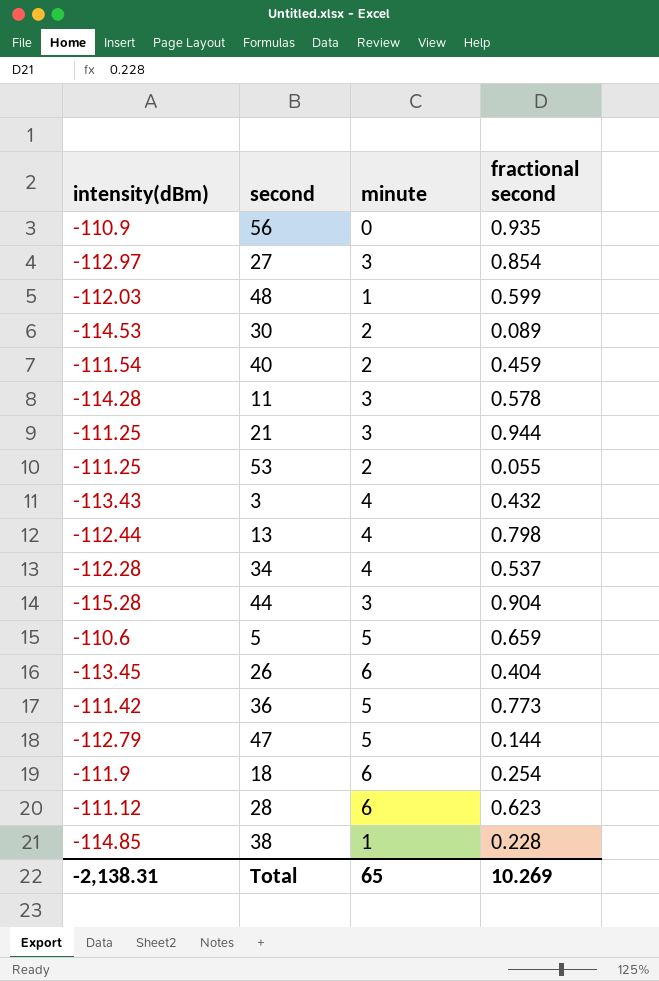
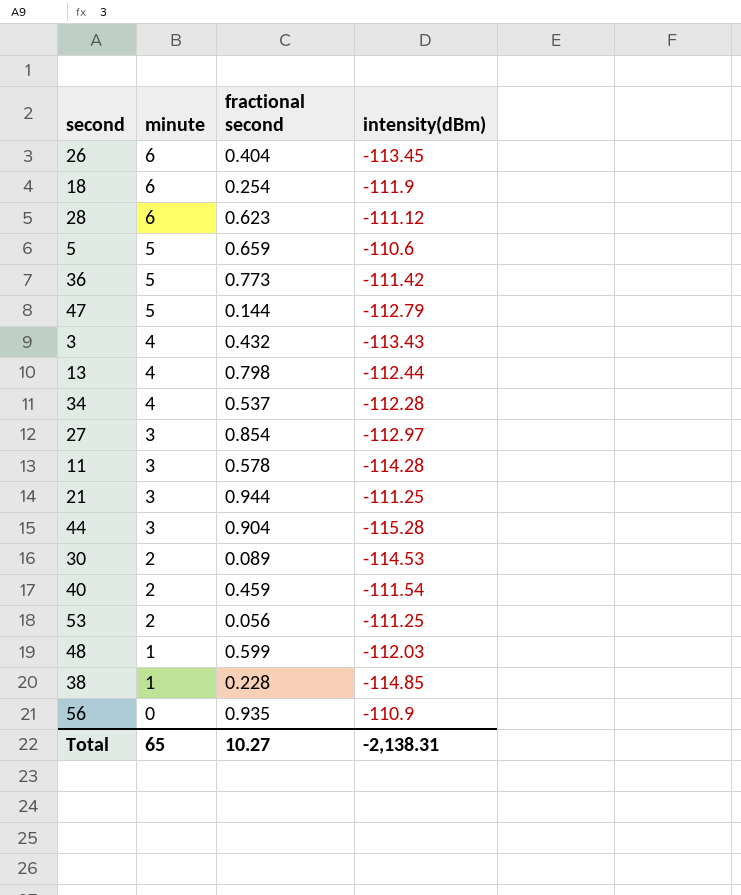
row order: none -> minute descending
column intensity(dBm) | position: 1 -> 4
53 | fractional second: 0.055 -> 0.056
Total | fractional second: 10.269 -> 10.27

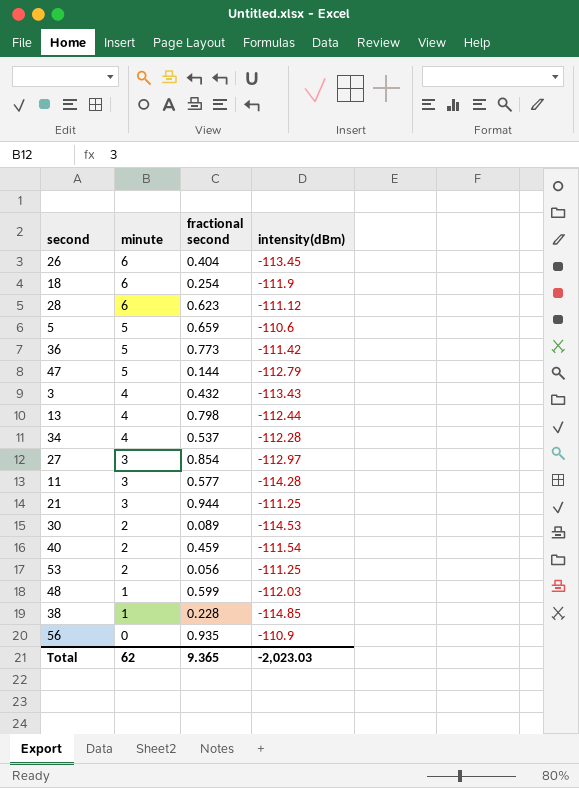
row 44: 3 | 0.904 | -115.28 -> none
11 | fractional second: 0.578 -> 0.577
Total | minute: 65 -> 62
Total | fractional second: 10.27 -> 9.365
Total | intensity(dBm): -2,138.31 -> -2,023.03

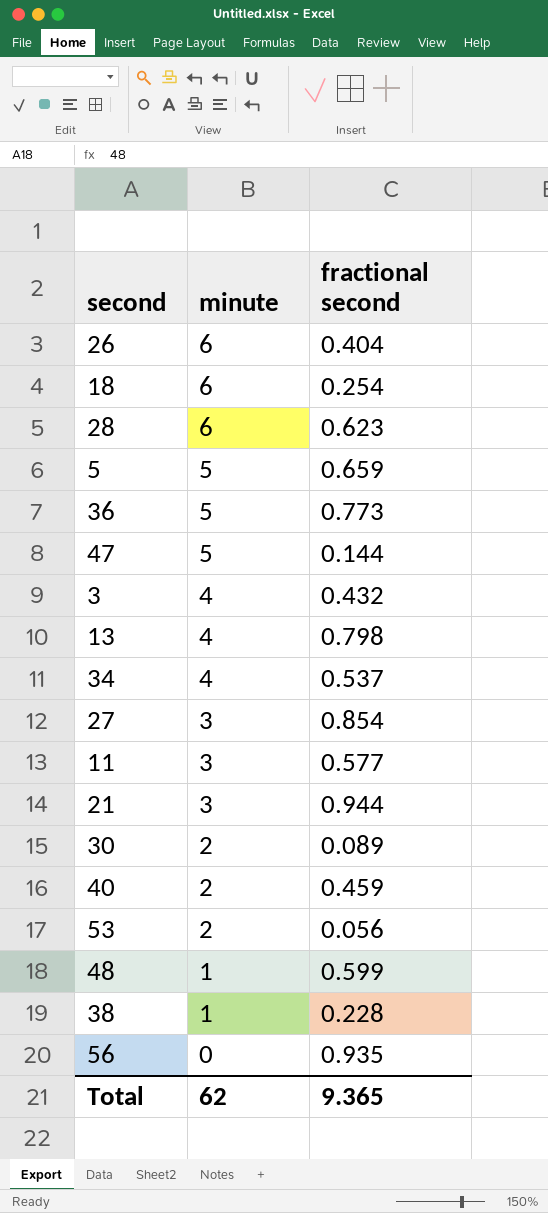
column intensity(dBm) | position: 4 -> none

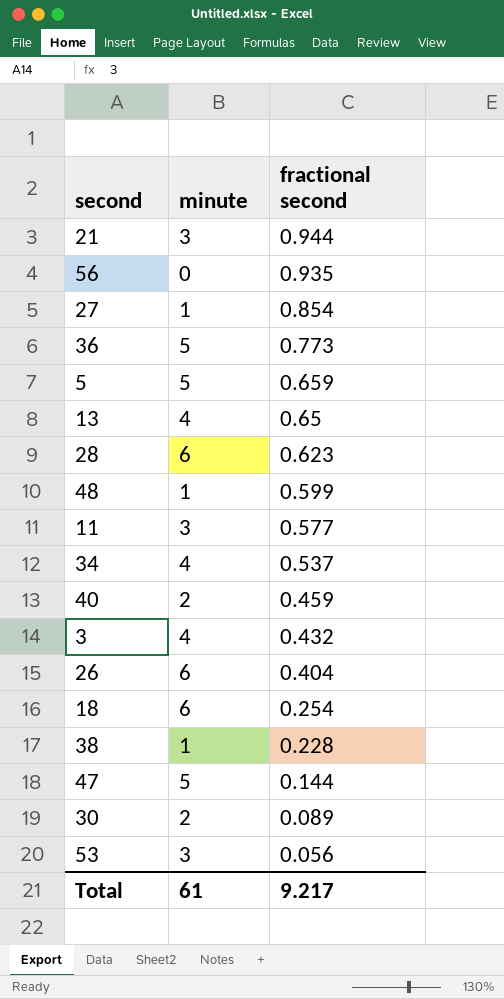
row order: minute descending -> fractional second descending
27 | minute: 3 -> 1
13 | fractional second: 0.798 -> 0.65
53 | minute: 2 -> 3
Total | minute: 62 -> 61
Total | fractional second: 9.365 -> 9.217

